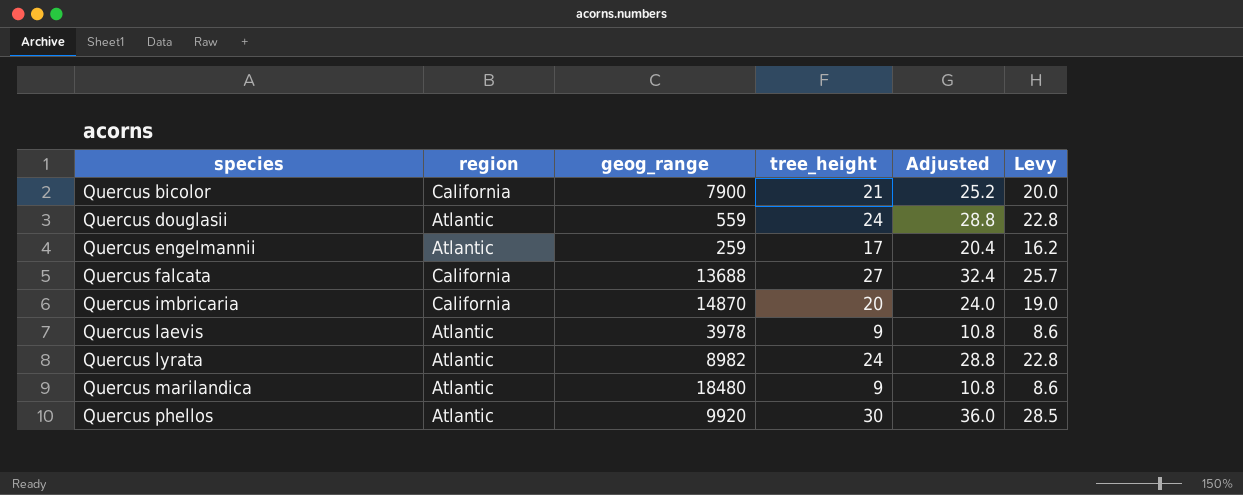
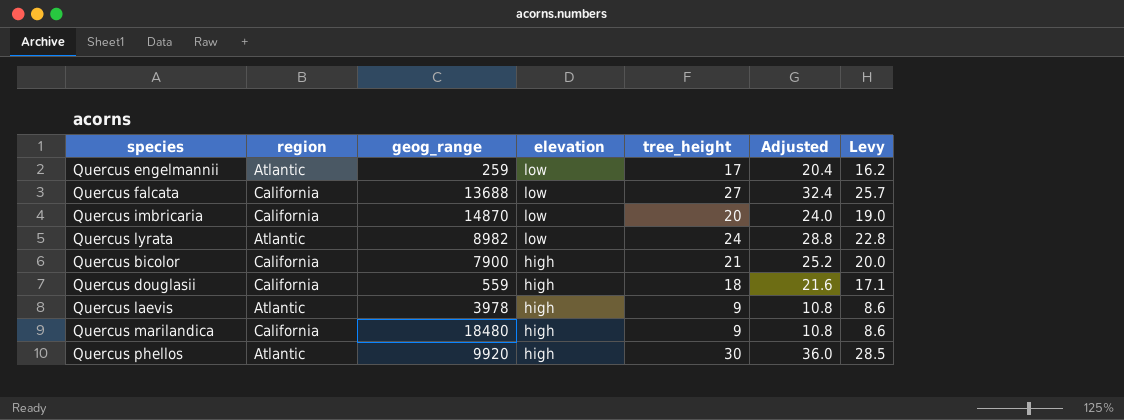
row order: species ascending -> elevation descending
column elevation | position: none -> 4
Quercus douglasii | region: Atlantic -> California
Quercus douglasii | tree_height: 24 -> 18
Quercus douglasii | Adjusted: 28.8 -> 21.6
Quercus douglasii | Levy: 22.8 -> 17.1
Quercus marilandica | region: Atlantic -> California

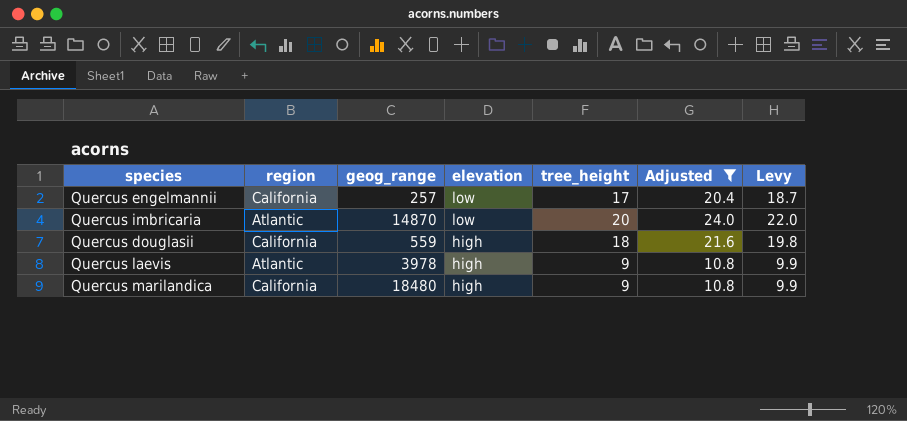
filter: none -> Adjusted <= 24.0
column Levy | formula: [tree_height] * 0.95 -> [tree_height] * 1.1
Quercus engelmannii | region: Atlantic -> California
Quercus engelmannii | geog_range: 259 -> 257
Quercus imbricaria | region: California -> Atlantic

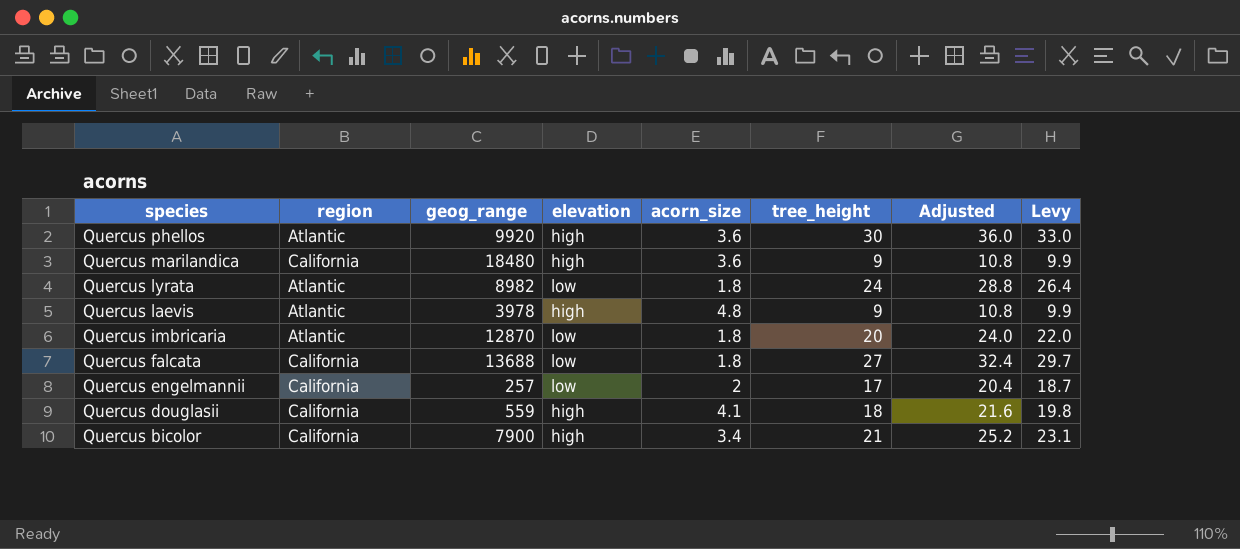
filter: Adjusted <= 24.0 -> none
row order: elevation descending -> species descending
column acorn_size | position: none -> 5
Quercus imbricaria | geog_range: 14870 -> 12870

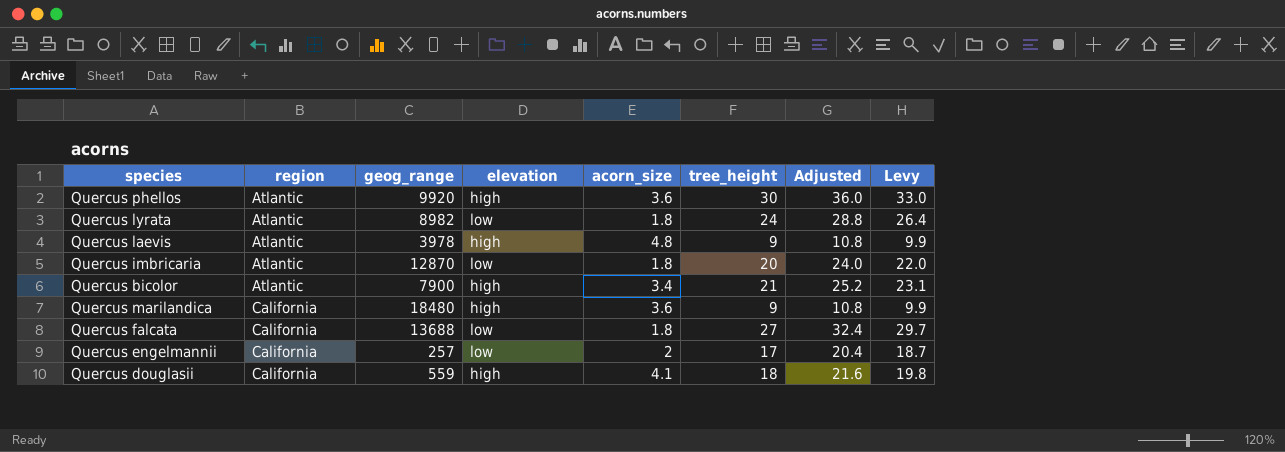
row order: species descending -> region ascending
Quercus bicolor | region: California -> Atlantic

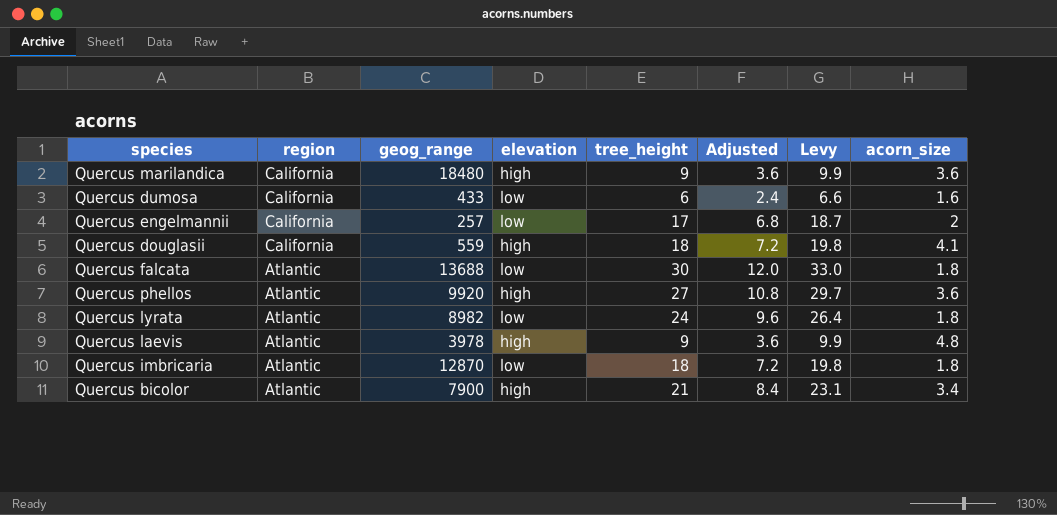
row order: region ascending -> region descending
column Adjusted | formula: [tree_height] * 1.2 -> [tree_height] * 0.4
column acorn_size | position: 5 -> 8
row Quercus dumosa: none -> California | 433 | low | 6 | 2.4 | 6.6 | 1.6
Quercus falcata | region: California -> Atlantic
Quercus falcata | tree_height: 27 -> 30
Quercus falcata | Levy: 29.7 -> 33.0
Quercus phellos | tree_height: 30 -> 27
Quercus phellos | Levy: 33.0 -> 29.7
Quercus imbricaria | tree_height: 20 -> 18
Quercus imbricaria | Levy: 22.0 -> 19.8

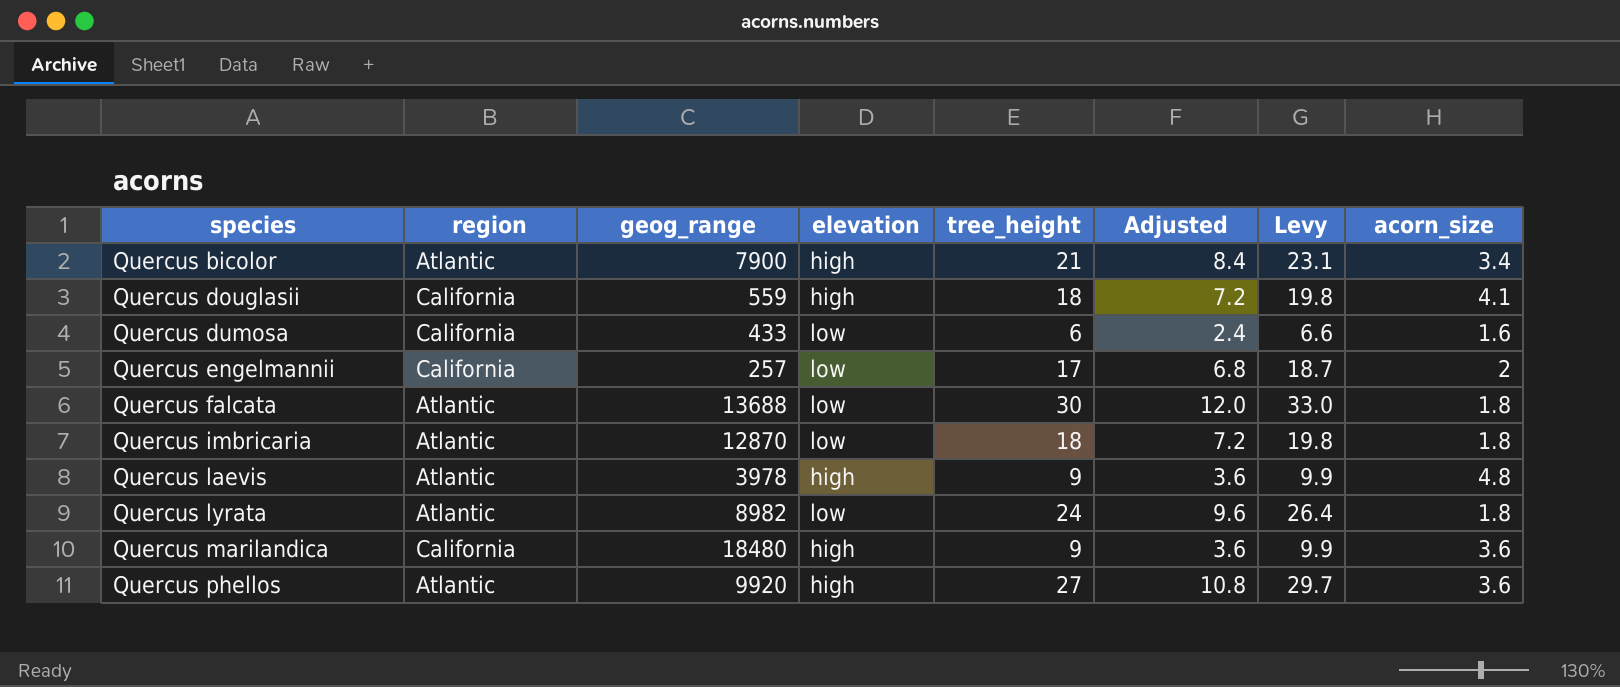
row order: region descending -> species ascending

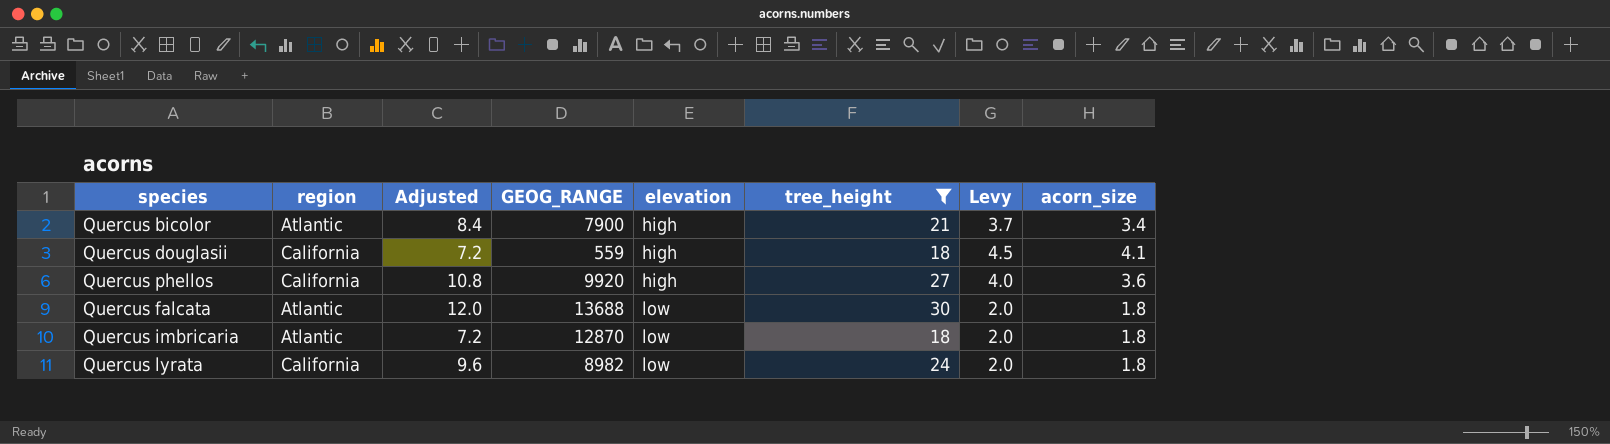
filter: none -> tree_height >= 18
row order: species ascending -> elevation ascending
column Adjusted | position: 6 -> 3
column name: geog_range -> GEOG_RANGE
column Levy | formula: [tree_height] * 1.1 -> [acorn_size] * 1.1
Quercus phellos | region: Atlantic -> California
Quercus lyrata | region: Atlantic -> California

